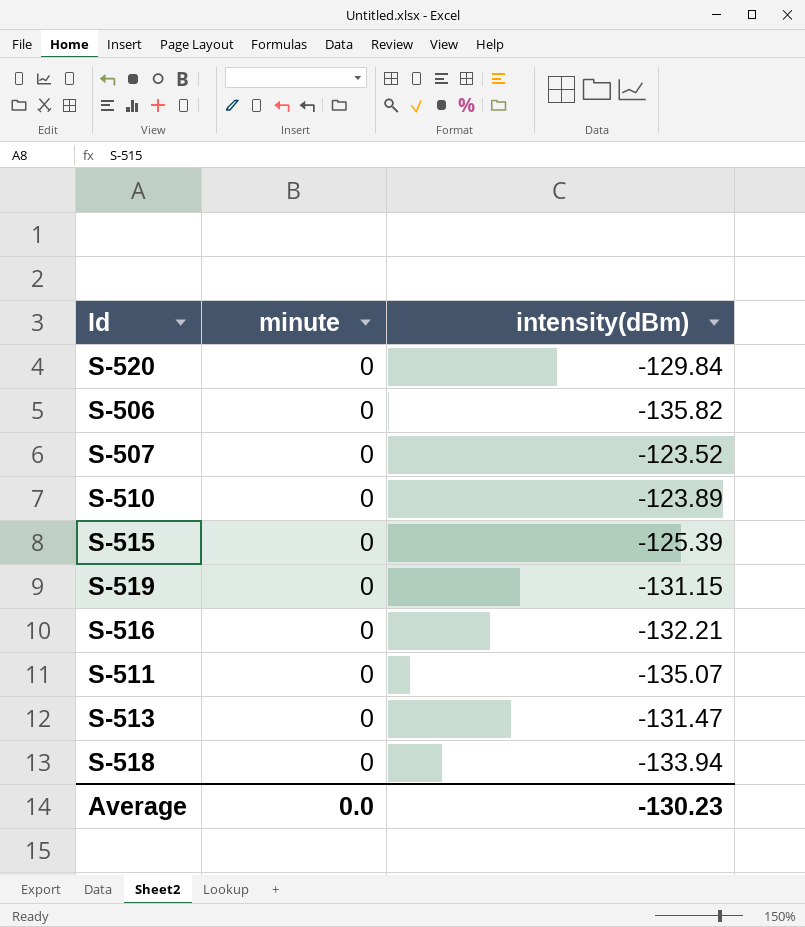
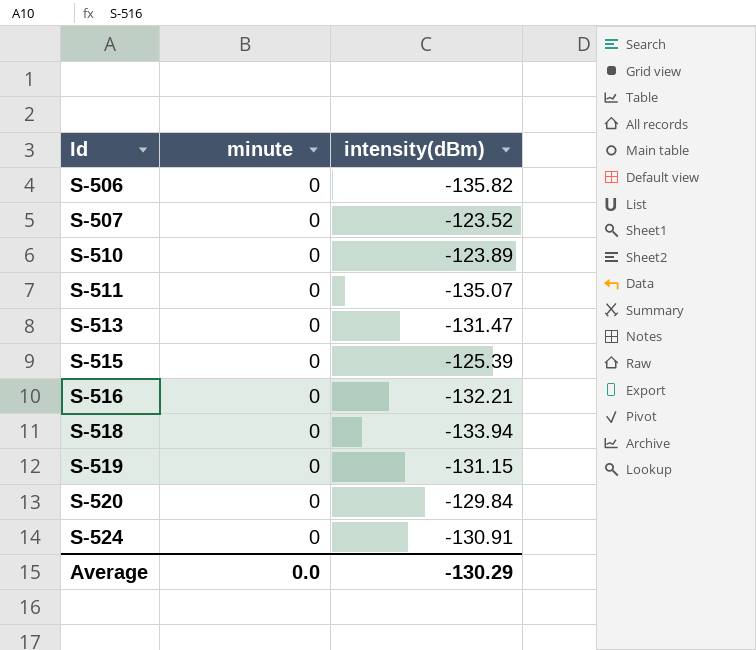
row order: none -> Id ascending
row S-524: none -> 0 | -130.91
Average | intensity(dBm): -130.23 -> -130.29

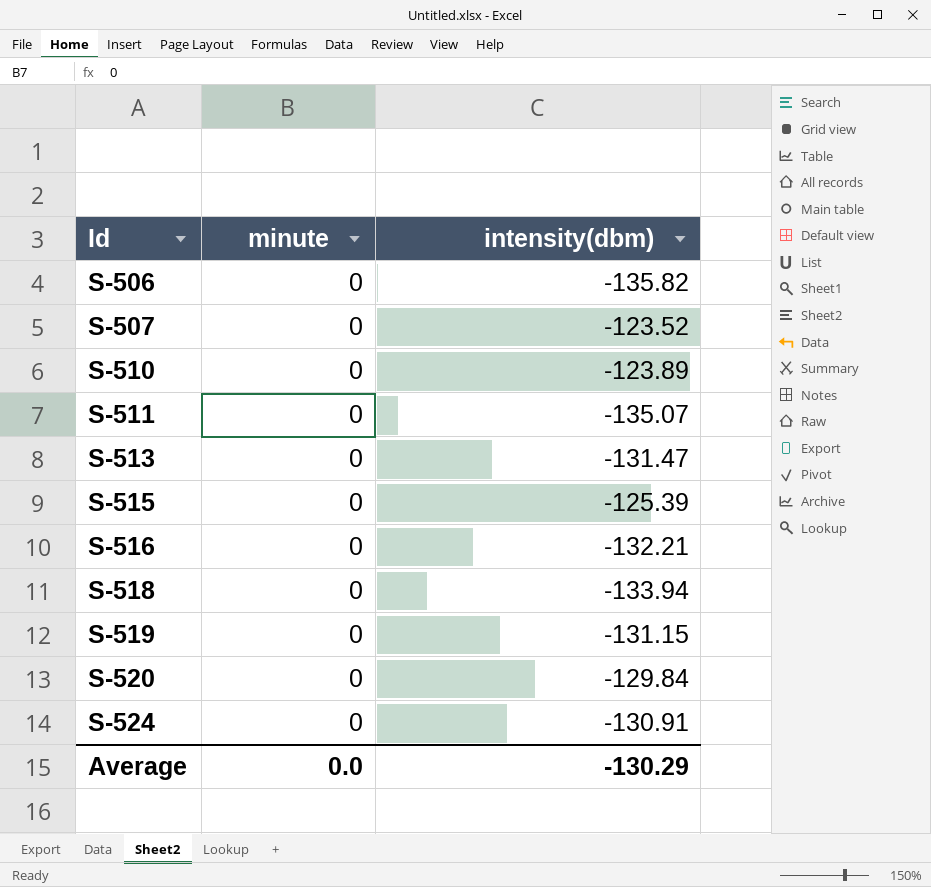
column name: intensity(dBm) -> intensity(dbm)

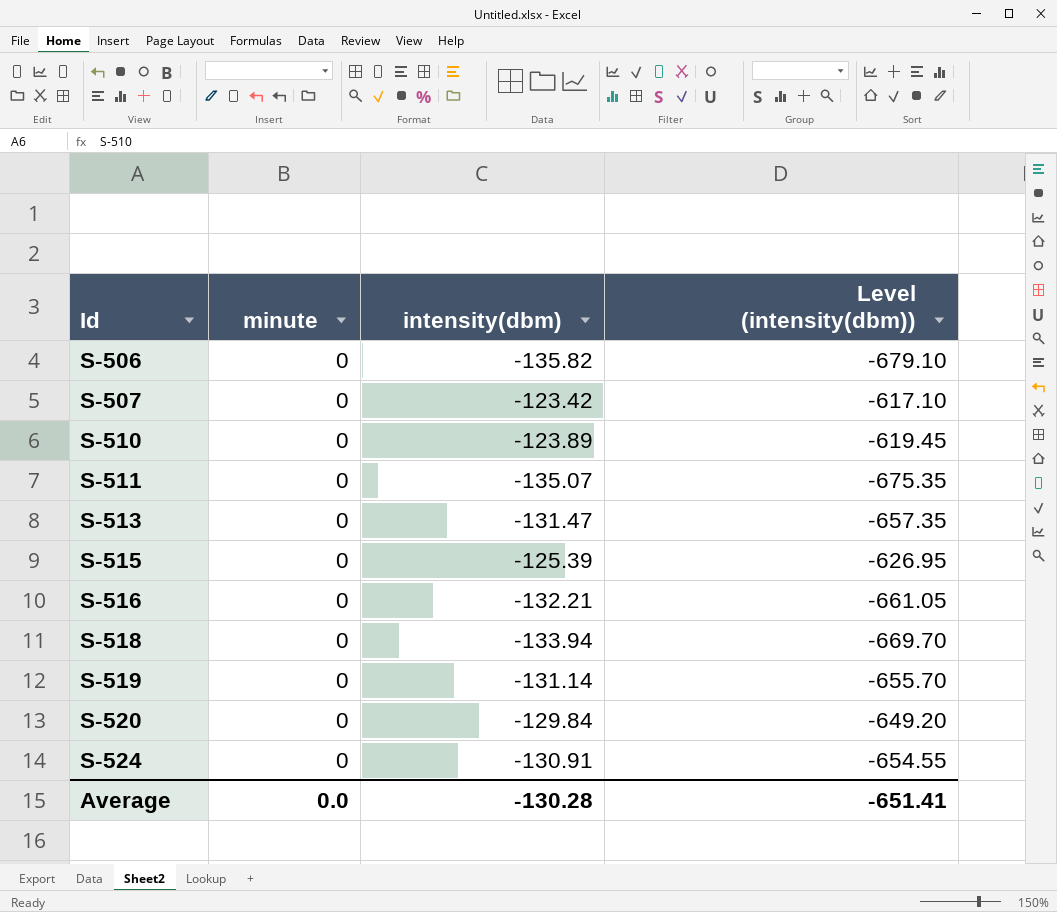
column Level (intensity(dbm)) | formula: none -> [intensity(dbm)] * 5
S-507 | intensity(dbm): -123.52 -> -123.42
S-519 | intensity(dbm): -131.15 -> -131.14
Average | intensity(dbm): -130.29 -> -130.28

